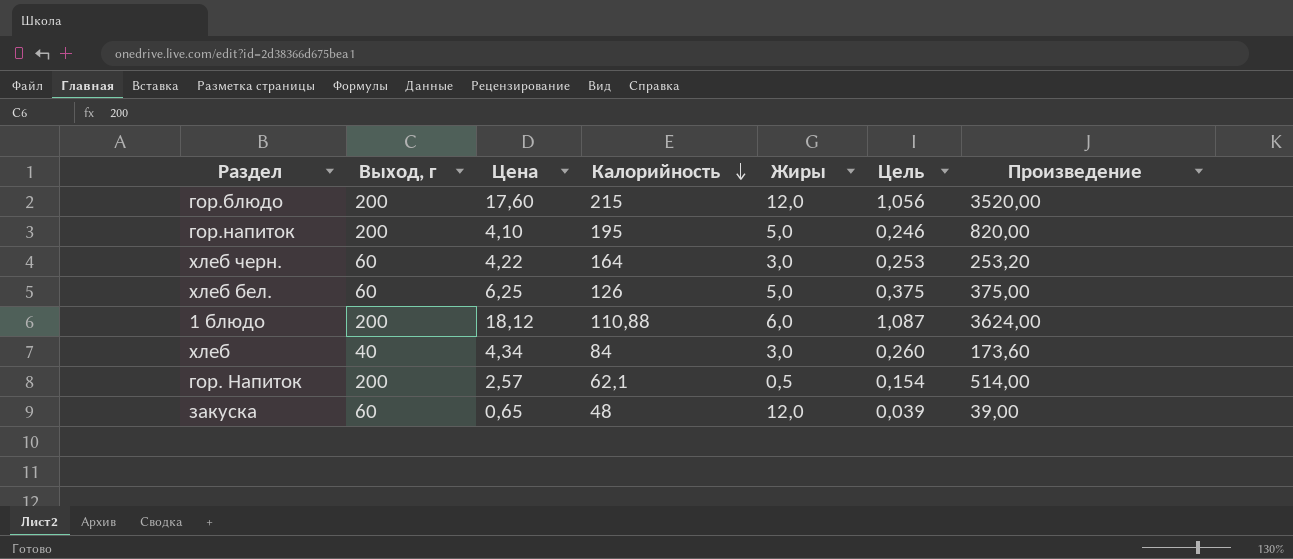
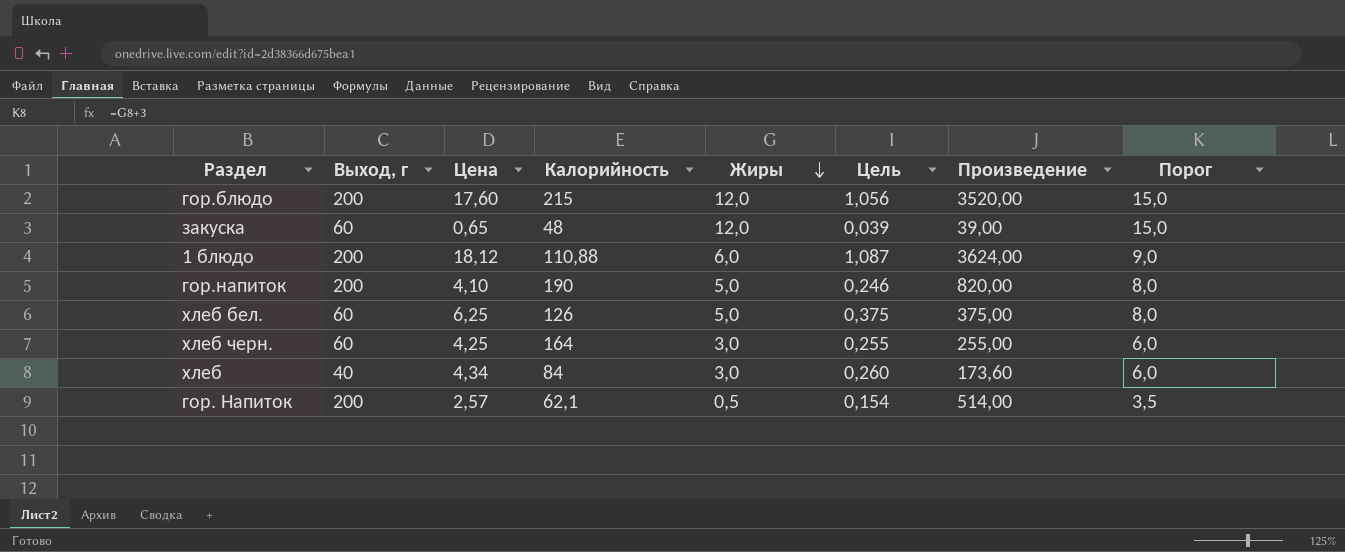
row order: Калорийность descending -> Жиры descending
column Порог | formula: none -> [Жиры] + 3
гор.напиток | Калорийность: 195 -> 190
хлеб черн. | Цена: 4,22 -> 4,25
хлеб черн. | Цель: 0,253 -> 0,255
хлеб черн. | Произведение: 253,20 -> 255,00

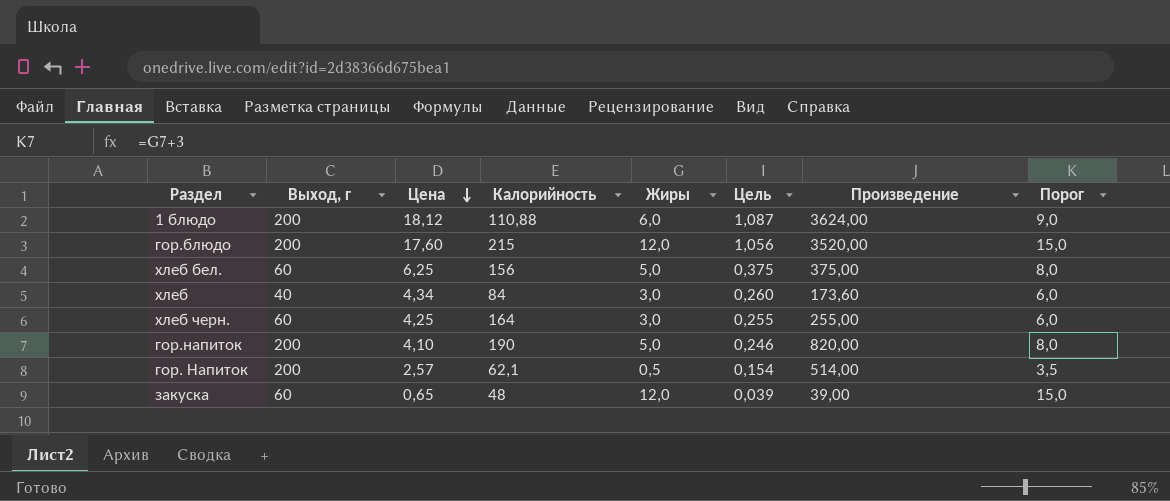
row order: Жиры descending -> Цена descending
хлеб бел. | Калорийность: 126 -> 156

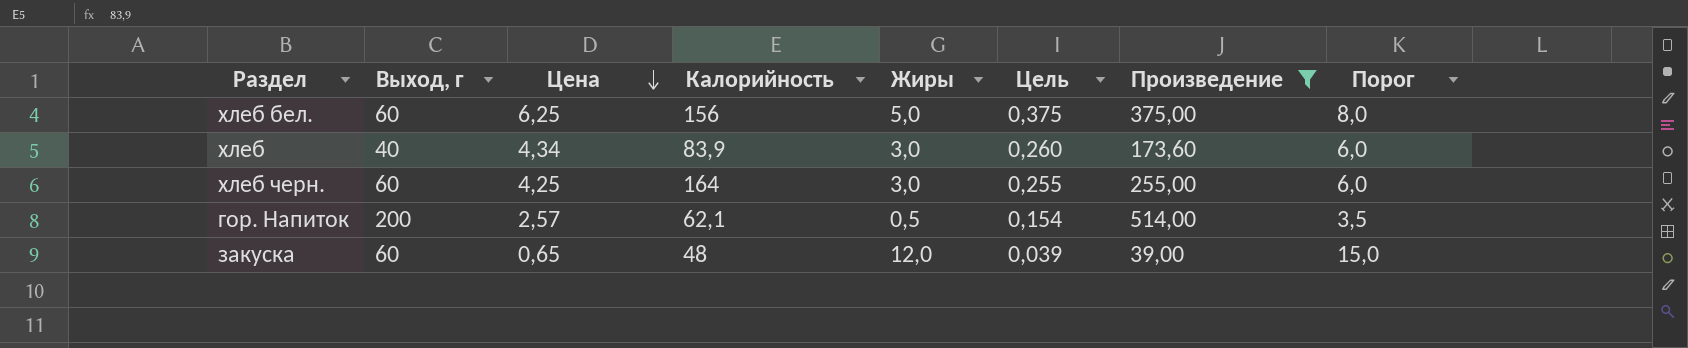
filter: none -> Произведение <= 514,00
хлеб | Калорийность: 84 -> 83,9

